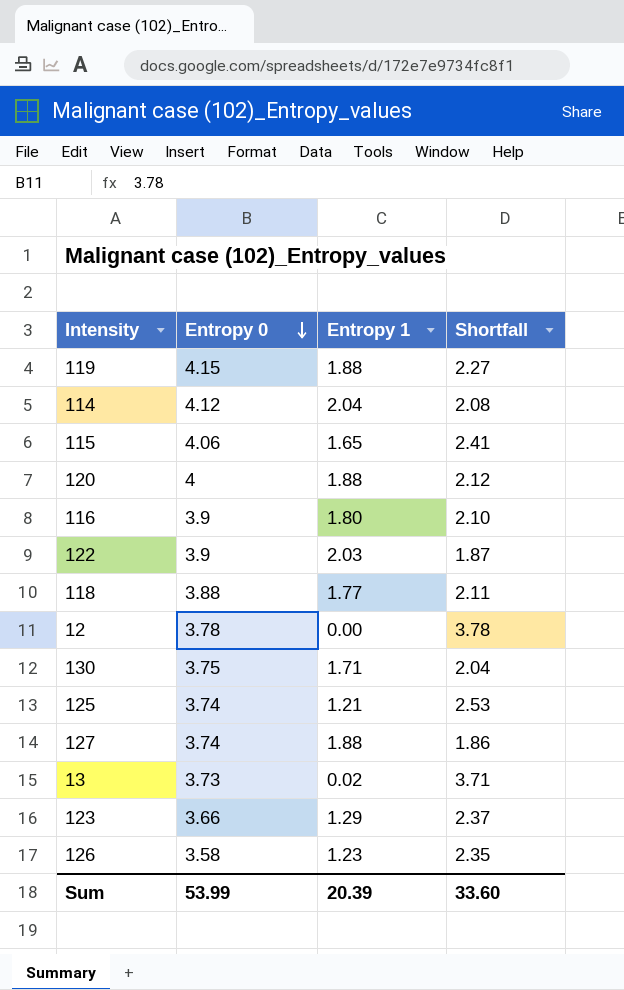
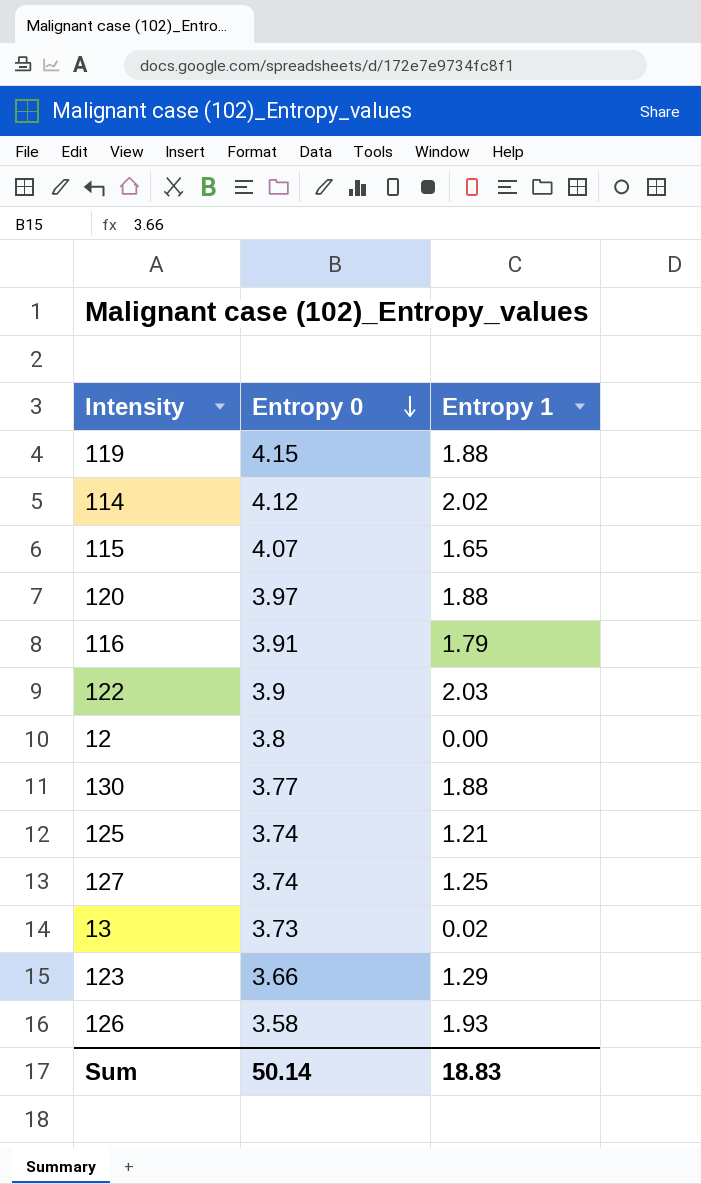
column Shortfall | formula: [Entropy 0] - [Entropy 1] -> none
row 118: 3.88 | 1.77 | 2.11 -> none
114 | Entropy 1: 2.04 -> 2.02
115 | Entropy 0: 4.06 -> 4.07
120 | Entropy 0: 4 -> 3.97
116 | Entropy 0: 3.9 -> 3.91
116 | Entropy 1: 1.80 -> 1.79
12 | Entropy 0: 3.78 -> 3.8
130 | Entropy 0: 3.75 -> 3.77
130 | Entropy 1: 1.71 -> 1.88
127 | Entropy 1: 1.88 -> 1.25
126 | Entropy 1: 1.23 -> 1.93
Sum | Entropy 0: 53.99 -> 50.14
Sum | Entropy 1: 20.39 -> 18.83

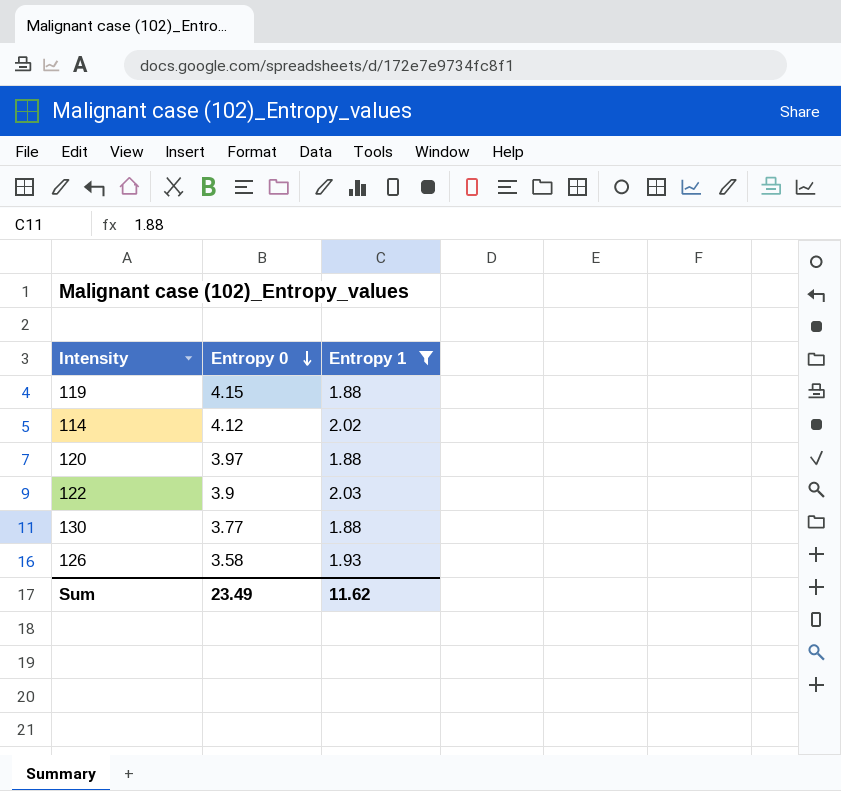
filter: none -> Entropy 1 >= 1.88
Sum | Entropy 0: 50.14 -> 23.49
Sum | Entropy 1: 18.83 -> 11.62

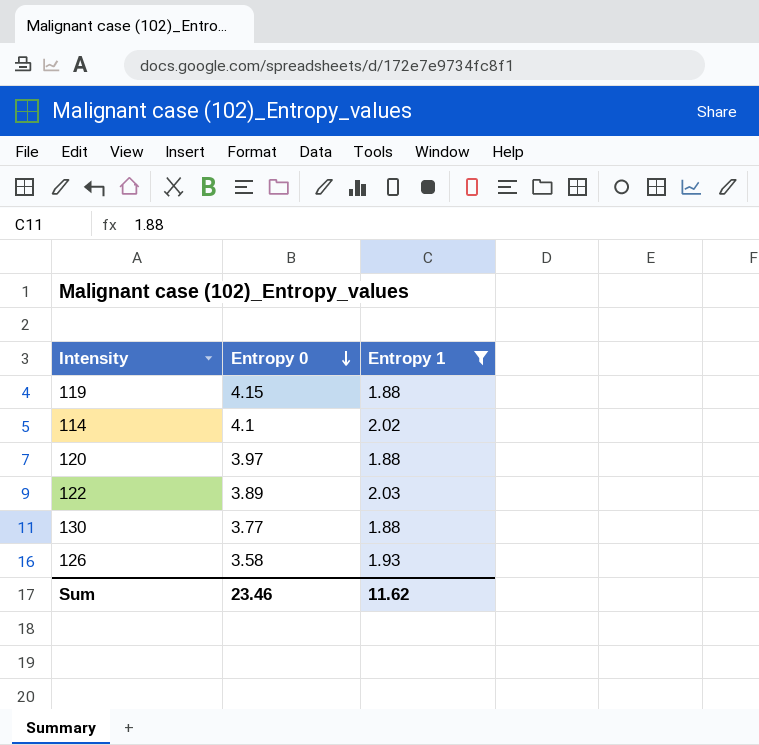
114 | Entropy 0: 4.12 -> 4.1
122 | Entropy 0: 3.9 -> 3.89
Sum | Entropy 0: 23.49 -> 23.46

